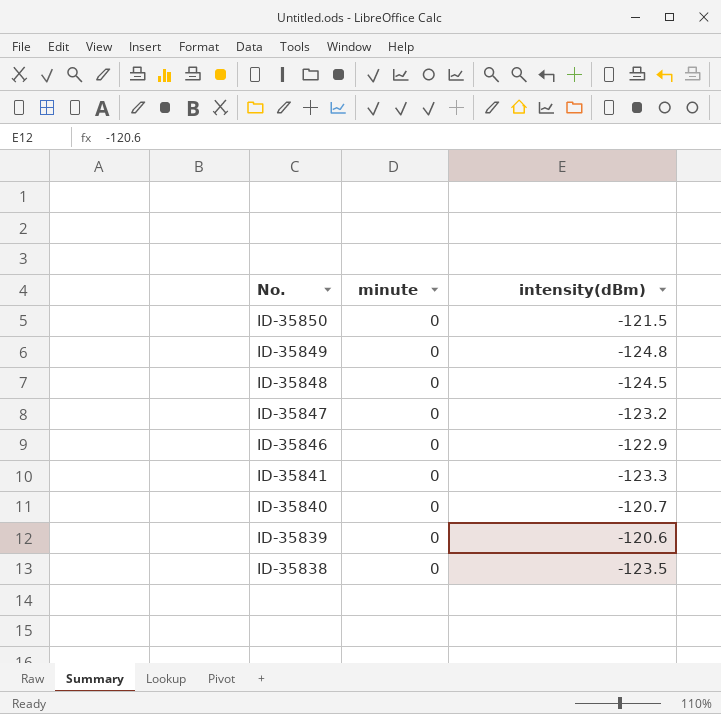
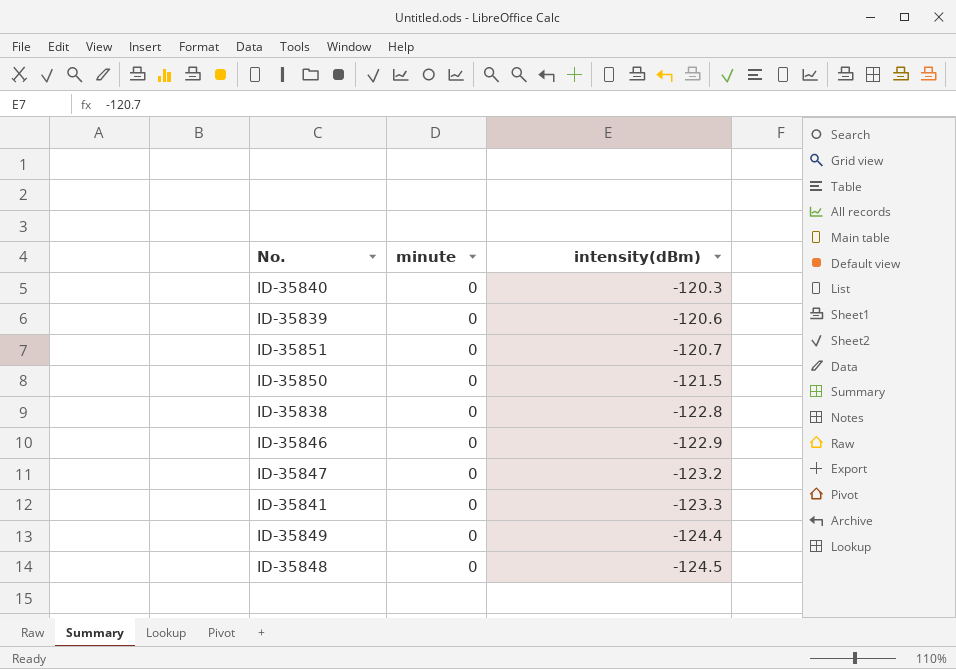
row order: No. descending -> intensity(dBm) descending
ID-35840 | intensity(dBm): -120.7 -> -120.3
row ID-35851: none -> 0 | -120.7
ID-35838 | intensity(dBm): -123.5 -> -122.8
ID-35849 | intensity(dBm): -124.8 -> -124.4

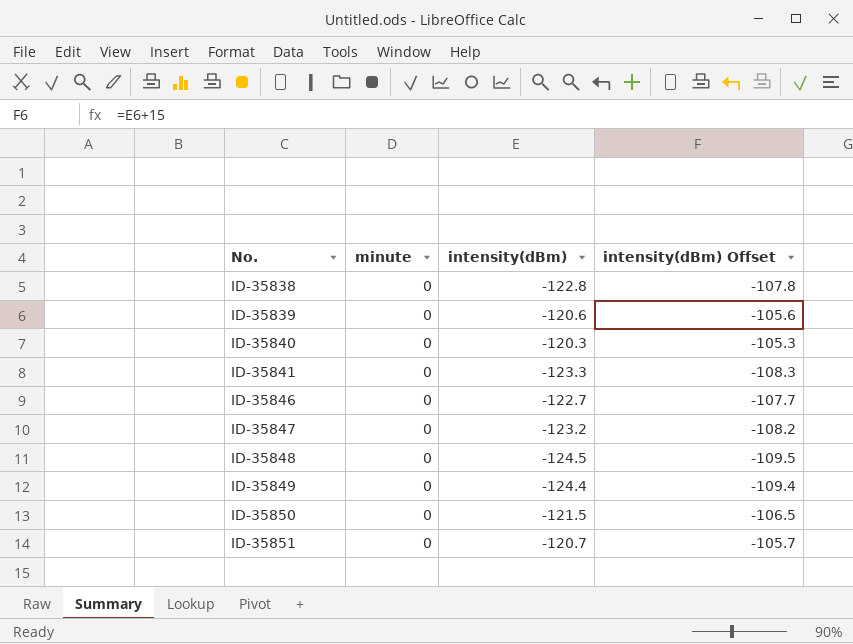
row order: intensity(dBm) descending -> No. ascending
column intensity(dBm) Offset | formula: none -> [intensity(dBm)] + 15
ID-35846 | intensity(dBm): -122.9 -> -122.7

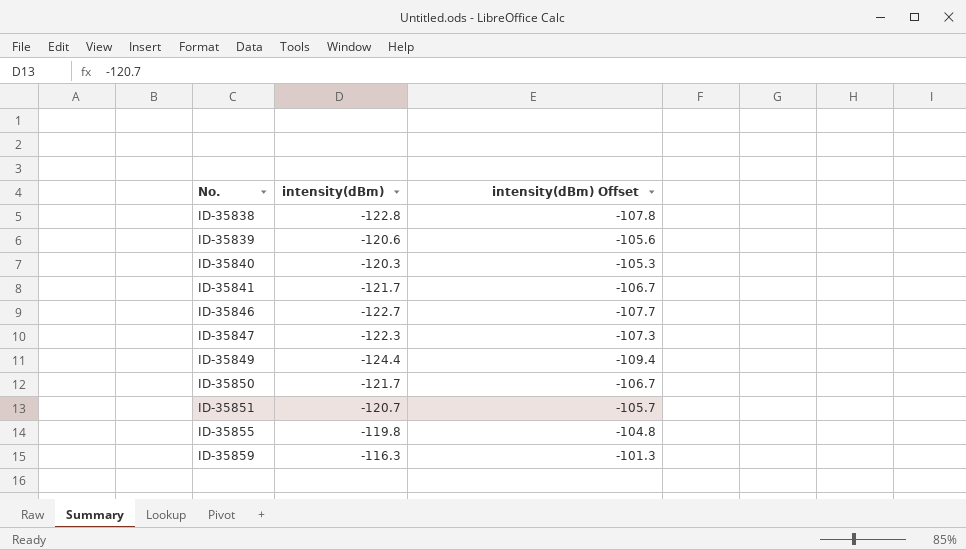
column minute | position: 2 -> none
row ID-35848: 0 | -124.5 | -109.5 -> none
ID-35841 | intensity(dBm): -123.3 -> -121.7
ID-35841 | intensity(dBm) Offset: -108.3 -> -106.7
ID-35847 | intensity(dBm): -123.2 -> -122.3
ID-35847 | intensity(dBm) Offset: -108.2 -> -107.3
ID-35850 | intensity(dBm): -121.5 -> -121.7
ID-35850 | intensity(dBm) Offset: -106.5 -> -106.7
row ID-35855: none -> -119.8 | -104.8
row ID-35859: none -> -116.3 | -101.3

